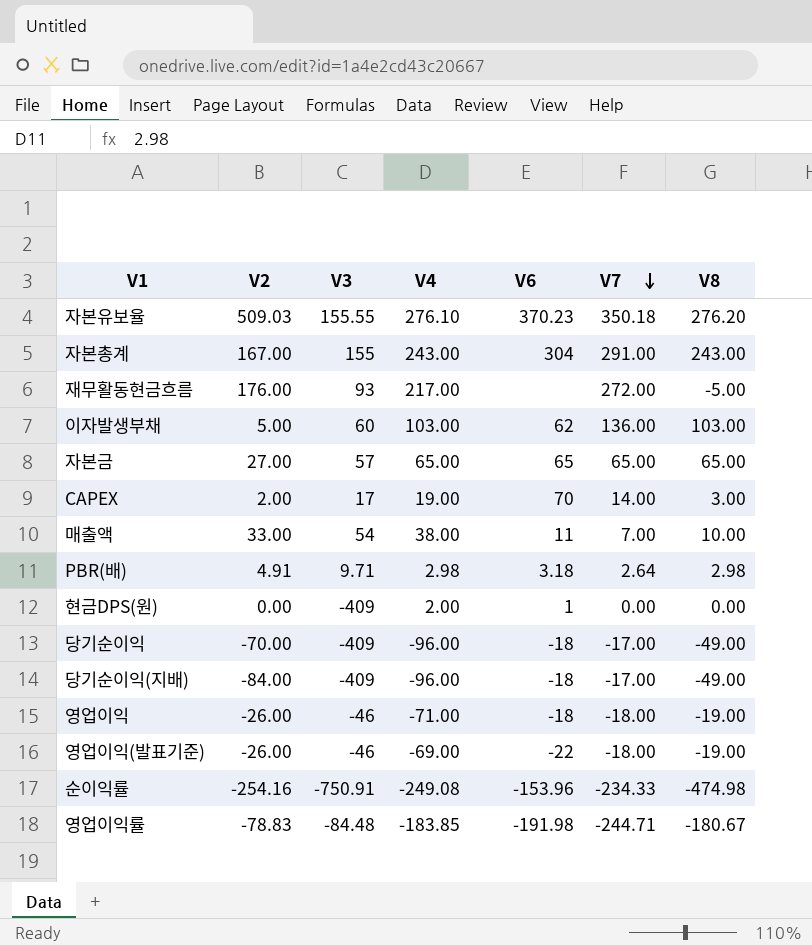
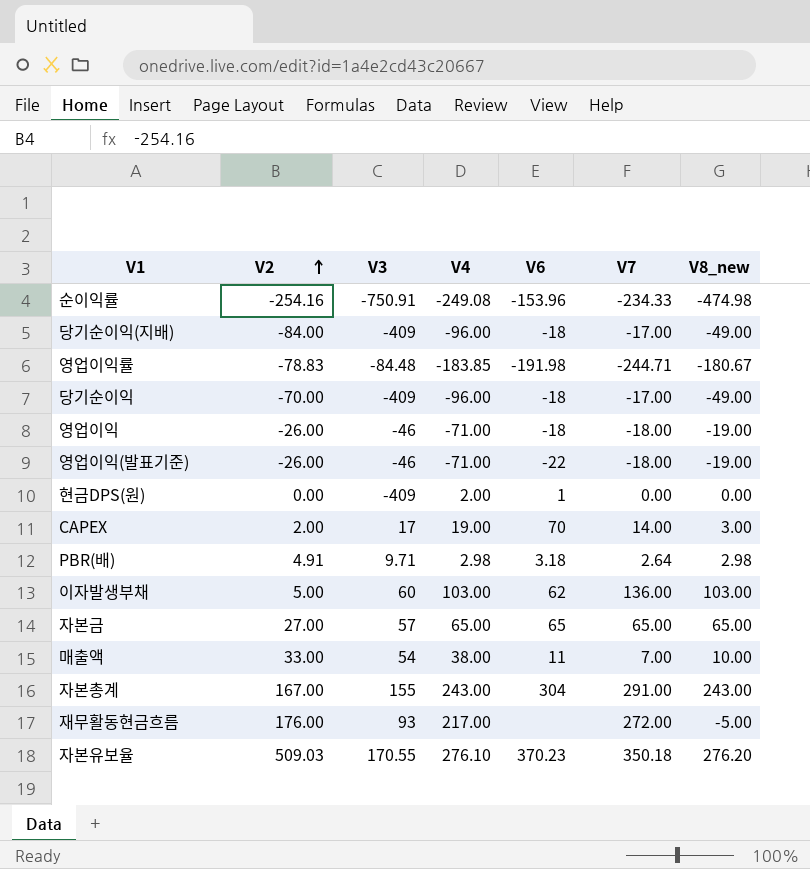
row order: V7 descending -> V2 ascending
column name: V8 -> V8_new
영업이익(발표기준) | V4: -69.00 -> -71.00
자본유보율 | V3: 155.55 -> 170.55

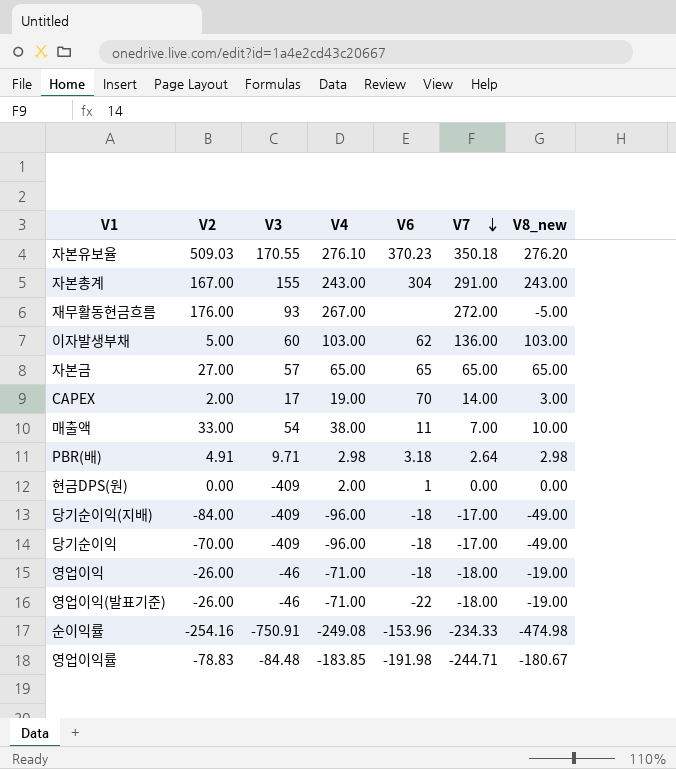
row order: V2 ascending -> V7 descending
재무활동현금흐름 | V4: 217.00 -> 267.00

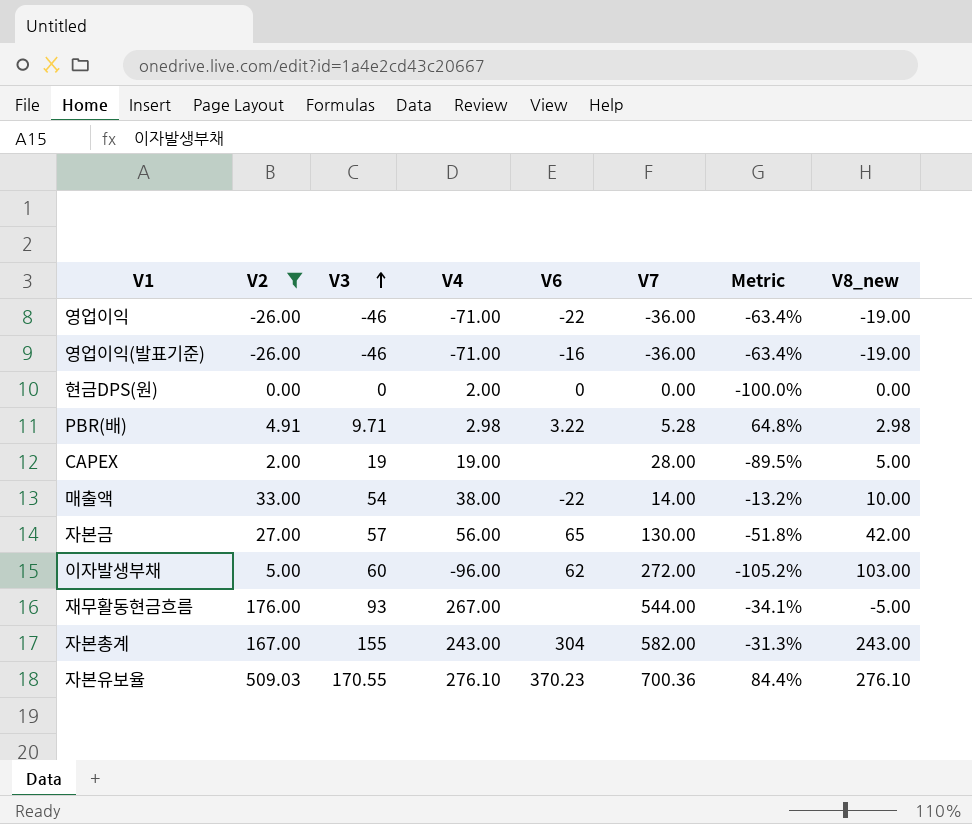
filter: none -> V2 >= -26.00
row order: V7 descending -> V3 ascending
column Metric | formula: none -> ([V2] - [V4]) / [V4]
영업이익 | V6: -18 -> -22
영업이익 | V7: -18.00 -> -36.00
영업이익(발표기준) | V6: -22 -> -16
영업이익(발표기준) | V7: -18.00 -> -36.00
현금DPS(원) | V3: -409 -> 0
현금DPS(원) | V6: 1 -> 0
PBR(배) | V6: 3.18 -> 3.22
PBR(배) | V7: 2.64 -> 5.28
CAPEX | V3: 17 -> 19
CAPEX | V6: 70 -> none
CAPEX | V7: 14.00 -> 28.00
CAPEX | V8_new: 3.00 -> 5.00
매출액 | V6: 11 -> -22
매출액 | V7: 7.00 -> 14.00
자본금 | V4: 65.00 -> 56.00
자본금 | V7: 65.00 -> 130.00
자본금 | V8_new: 65.00 -> 42.00
이자발생부채 | V4: 103.00 -> -96.00
이자발생부채 | V7: 136.00 -> 272.00
재무활동현금흐름 | V7: 272.00 -> 544.00
자본총계 | V7: 291.00 -> 582.00
자본유보율 | V7: 350.18 -> 700.36
자본유보율 | V8_new: 276.20 -> 276.10

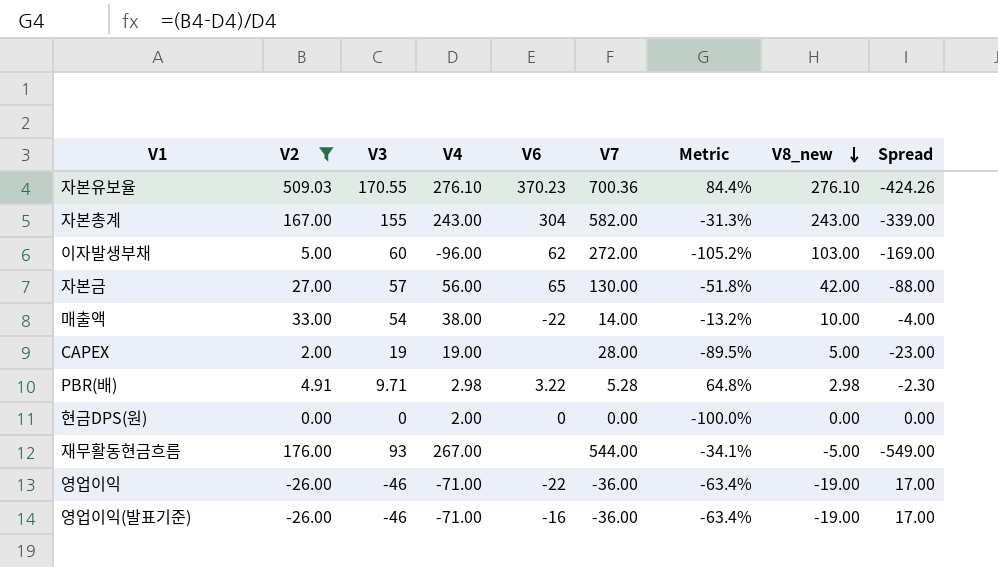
row order: V3 ascending -> V8_new descending
column Spread | formula: none -> [V8_new] - [V7]

